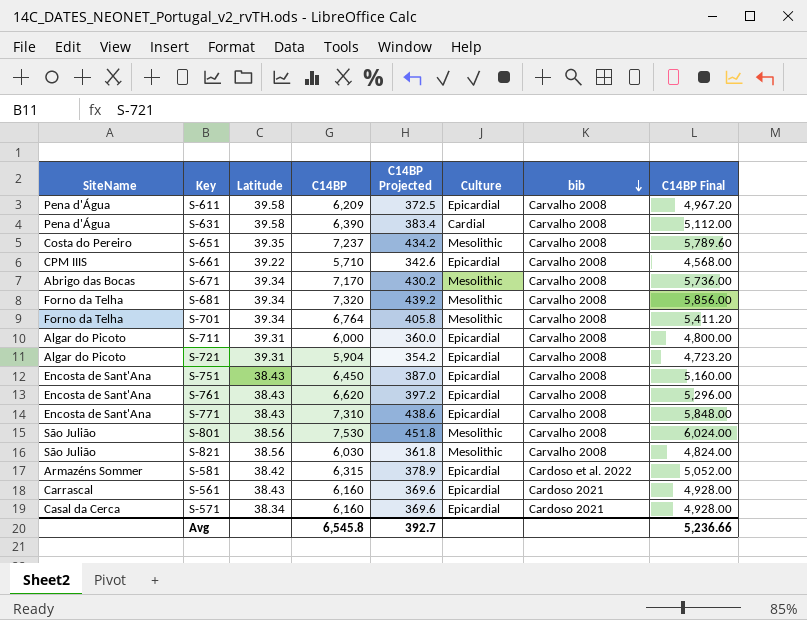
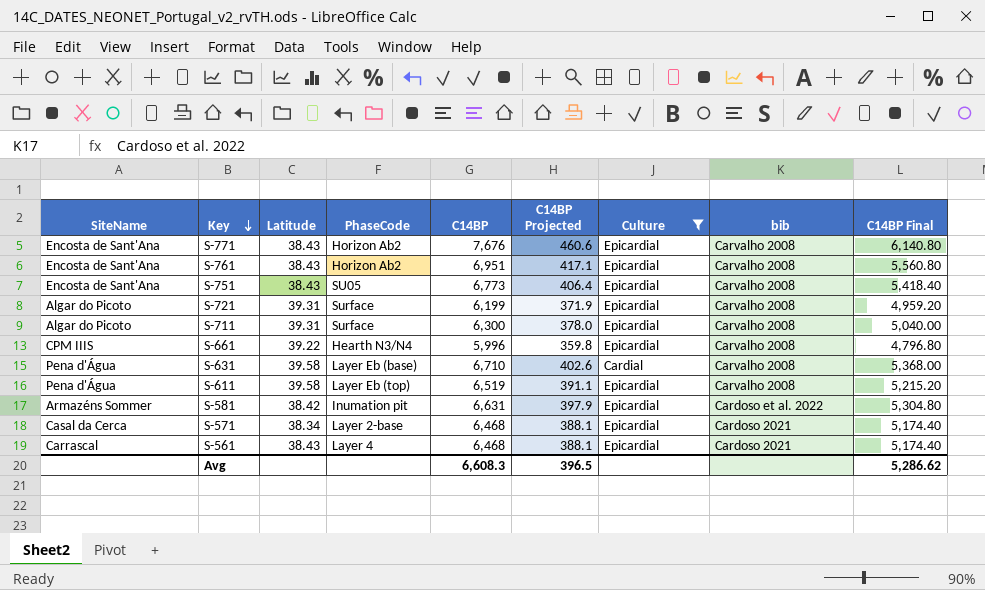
filter: none -> Culture != Mesolithic
row order: bib descending -> Key descending
column PhaseCode | position: none -> 4
S-771 | C14BP: 7,310 -> 7,676
S-771 | C14BP Projected: 438.6 -> 460.6
S-771 | C14BP Final: 5,848.00 -> 6,140.80
S-761 | C14BP: 6,620 -> 6,951
S-761 | C14BP Projected: 397.2 -> 417.1
S-761 | C14BP Final: 5,296.00 -> 5,560.80
S-751 | C14BP: 6,450 -> 6,773
S-751 | C14BP Projected: 387.0 -> 406.4
S-751 | C14BP Final: 5,160.00 -> 5,418.40
S-721 | C14BP: 5,904 -> 6,199
S-721 | C14BP Projected: 354.2 -> 371.9
S-721 | C14BP Final: 4,723.20 -> 4,959.20
S-711 | C14BP: 6,000 -> 6,300
S-711 | C14BP Projected: 360.0 -> 378.0
S-711 | C14BP Final: 4,800.00 -> 5,040.00
S-661 | C14BP: 5,710 -> 5,996
S-661 | C14BP Projected: 342.6 -> 359.8
S-661 | C14BP Final: 4,568.00 -> 4,796.80
S-631 | C14BP: 6,390 -> 6,710
S-631 | C14BP Projected: 383.4 -> 402.6
S-631 | C14BP Final: 5,112.00 -> 5,368.00
S-611 | C14BP: 6,209 -> 6,519
S-611 | C14BP Projected: 372.5 -> 391.1
S-611 | C14BP Final: 4,967.20 -> 5,215.20
S-581 | C14BP: 6,315 -> 6,631
S-581 | C14BP Projected: 378.9 -> 397.9
S-581 | C14BP Final: 5,052.00 -> 5,304.80
S-571 | C14BP: 6,160 -> 6,468
S-571 | C14BP Projected: 369.6 -> 388.1
S-571 | C14BP Final: 4,928.00 -> 5,174.40
S-561 | C14BP: 6,160 -> 6,468
S-561 | C14BP Projected: 369.6 -> 388.1
S-561 | C14BP Final: 4,928.00 -> 5,174.40
Avg | C14BP: 6,545.8 -> 6,608.3
Avg | C14BP Projected: 392.7 -> 396.5
Avg | C14BP Final: 5,236.66 -> 5,286.62

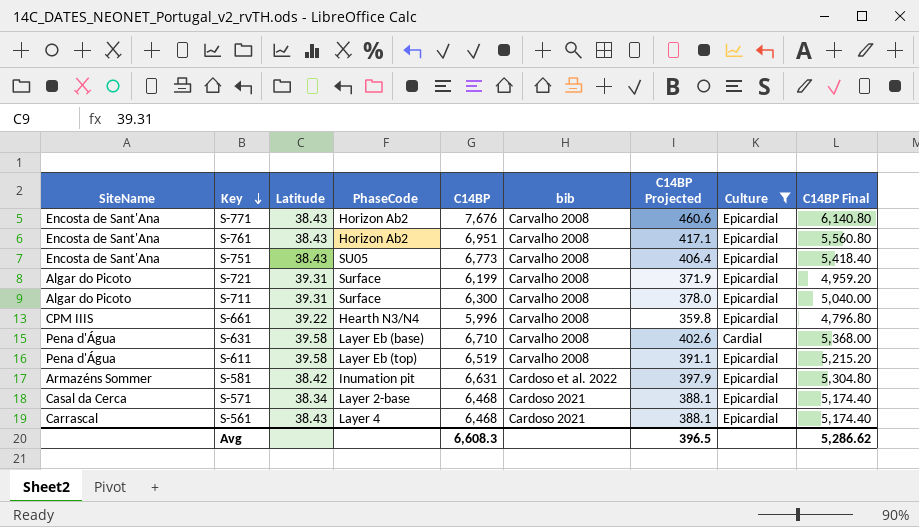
column bib | position: 8 -> 6

